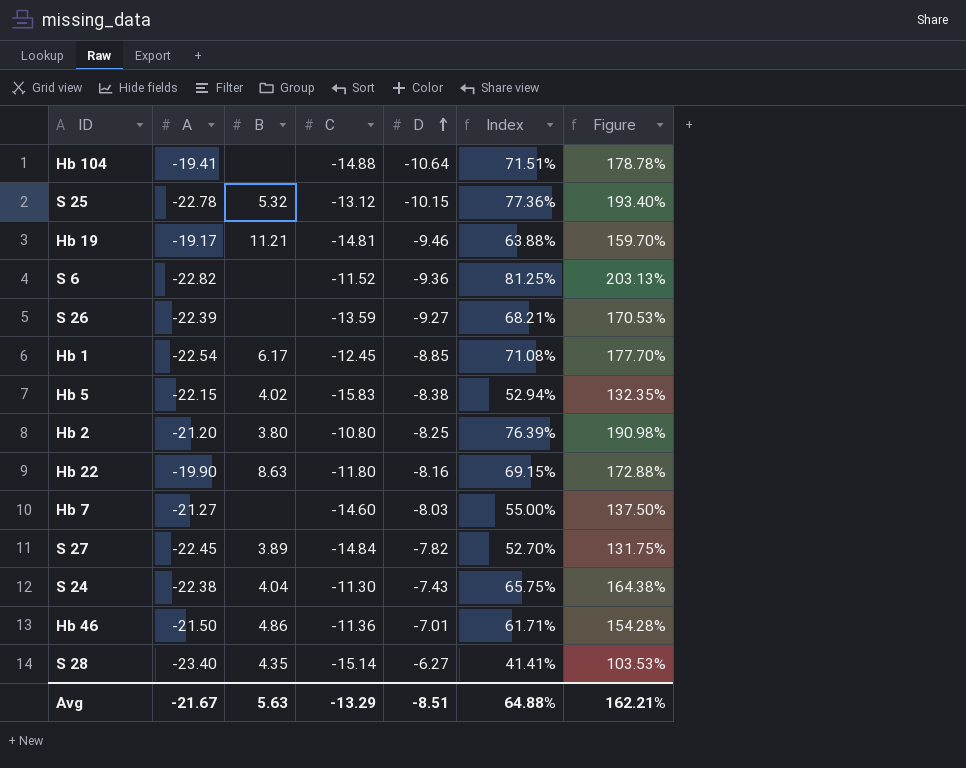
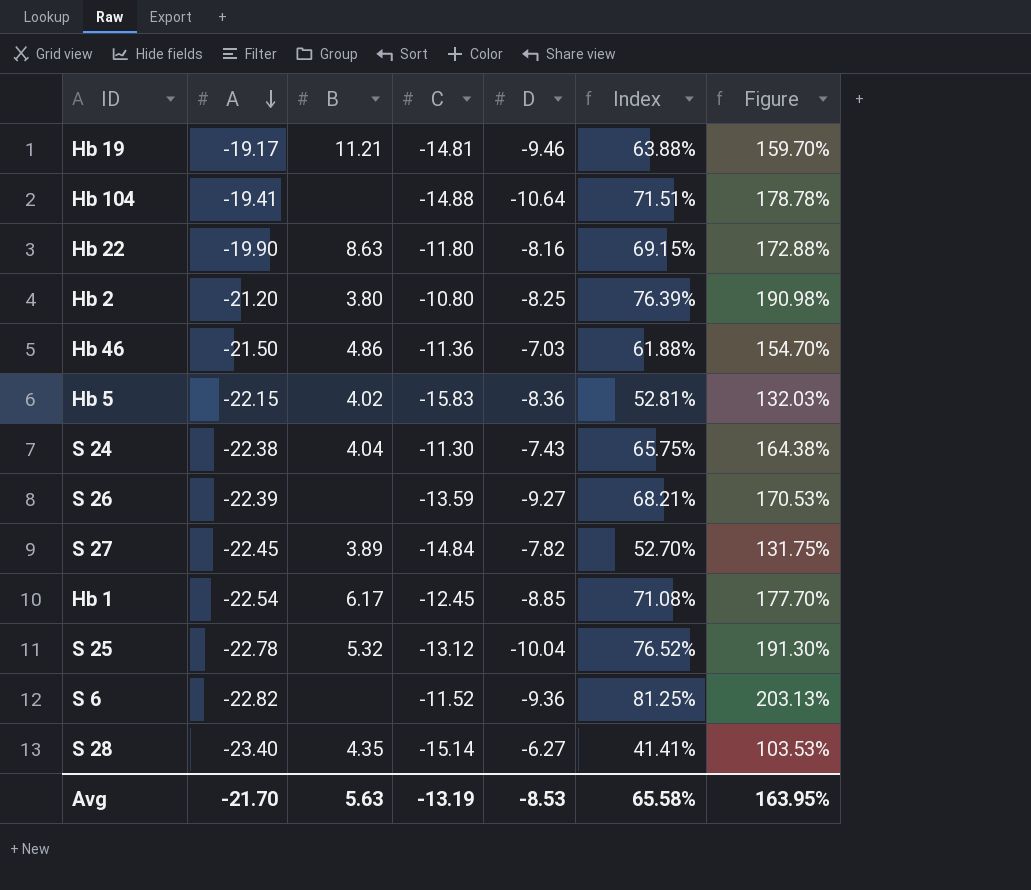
row order: D ascending -> A descending
row Hb 7: -21.27 | none | -14.60 | -8.03 | 55.00% | 137.50% -> none
Hb 46 | D: -7.01 -> -7.03
Hb 46 | Index: 61.71% -> 61.88%
Hb 46 | Figure: 154.28% -> 154.70%
Hb 5 | D: -8.38 -> -8.36
Hb 5 | Index: 52.94% -> 52.81%
Hb 5 | Figure: 132.35% -> 132.03%
S 25 | D: -10.15 -> -10.04
S 25 | Index: 77.36% -> 76.52%
S 25 | Figure: 193.40% -> 191.30%
Avg | A: -21.67 -> -21.70
Avg | C: -13.29 -> -13.19
Avg | D: -8.51 -> -8.53
Avg | Index: 64.88% -> 65.58%
Avg | Figure: 162.21% -> 163.95%

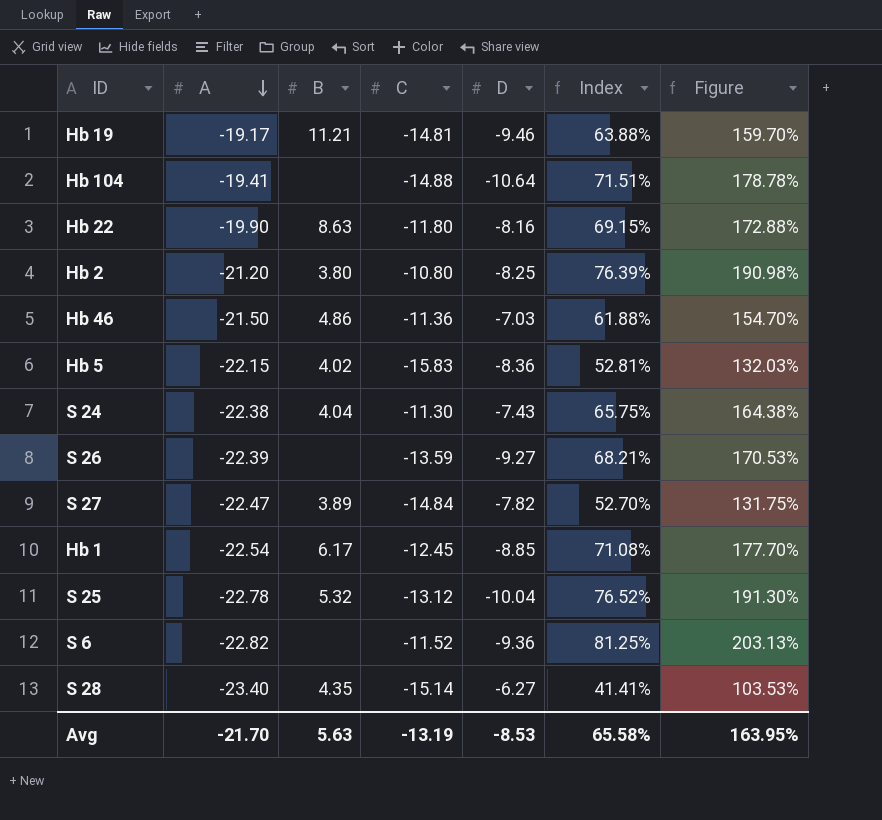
S 27 | A: -22.45 -> -22.47

